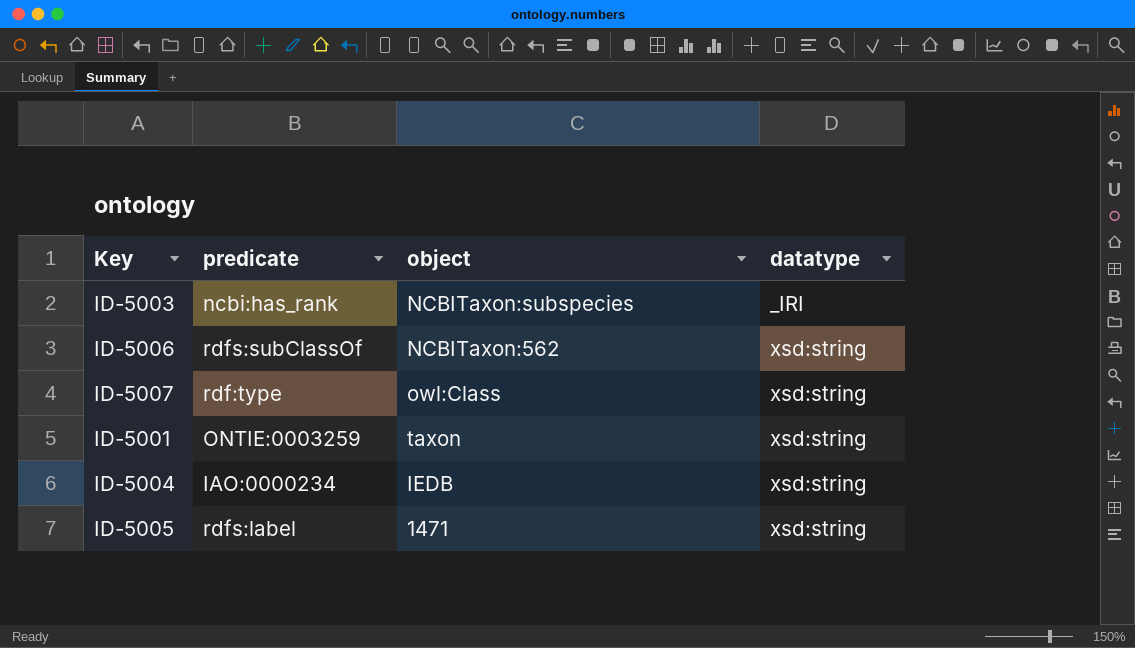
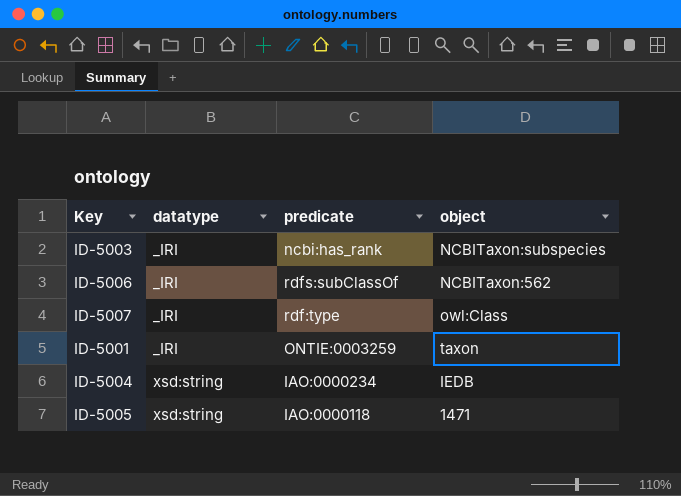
column datatype | position: 4 -> 2
ID-5006 | datatype: xsd:string -> _IRI
ID-5007 | datatype: xsd:string -> _IRI
ID-5001 | datatype: xsd:string -> _IRI
ID-5005 | predicate: rdfs:label -> IAO:0000118

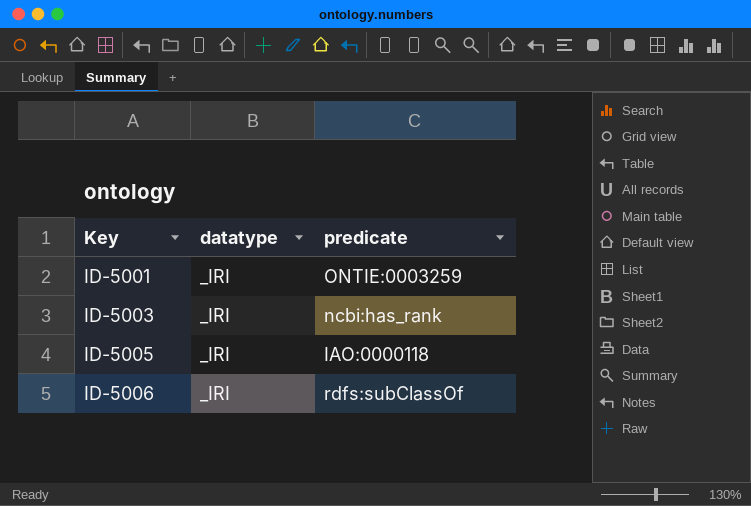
row order: datatype ascending -> Key ascending
column object | position: 4 -> none
row ID-5007: _IRI | rdf:type | owl:Class -> none
row ID-5004: xsd:string | IAO:0000234 | IEDB -> none
ID-5005 | datatype: xsd:string -> _IRI

